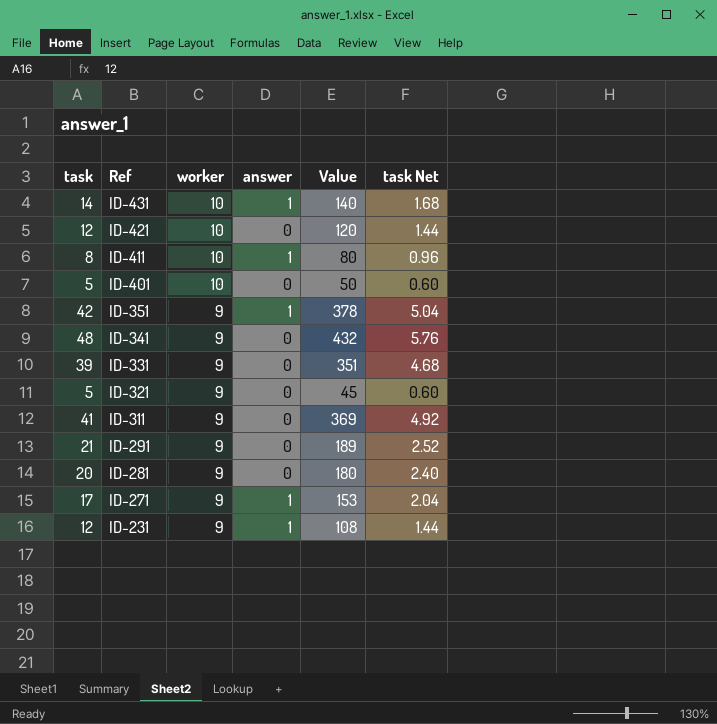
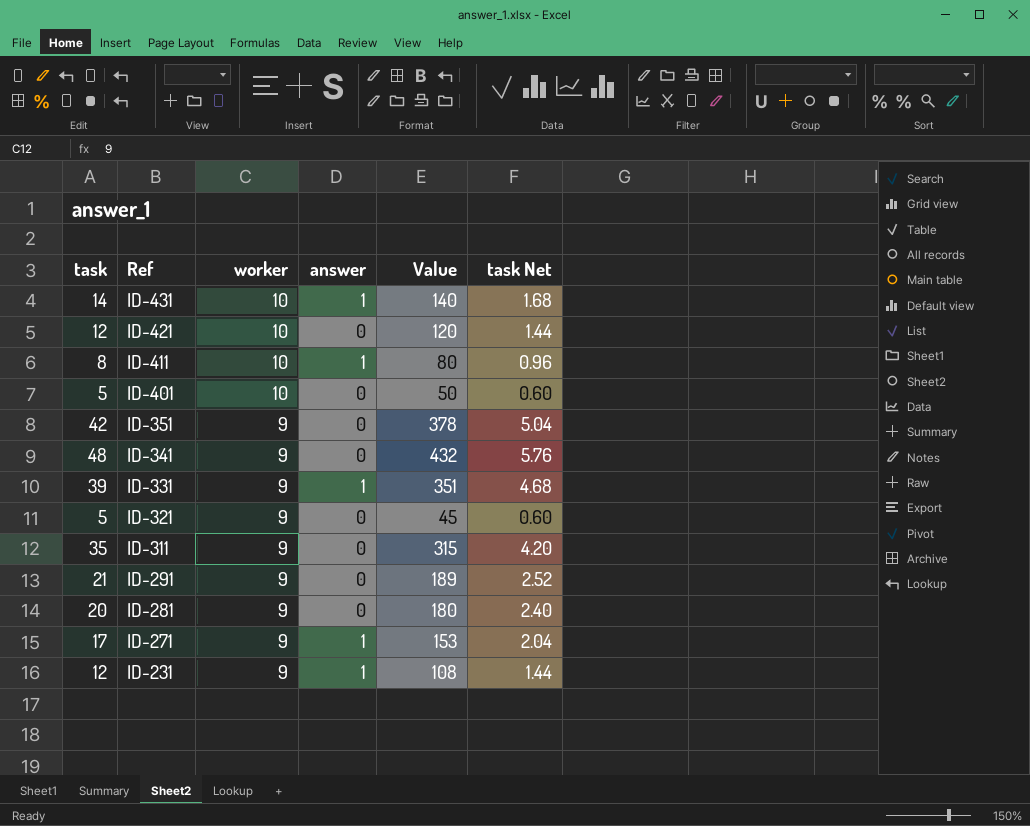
ID-351 | answer: 1 -> 0
ID-331 | answer: 0 -> 1
ID-311 | task: 41 -> 35
ID-311 | Value: 369 -> 315
ID-311 | task Net: 4.92 -> 4.20

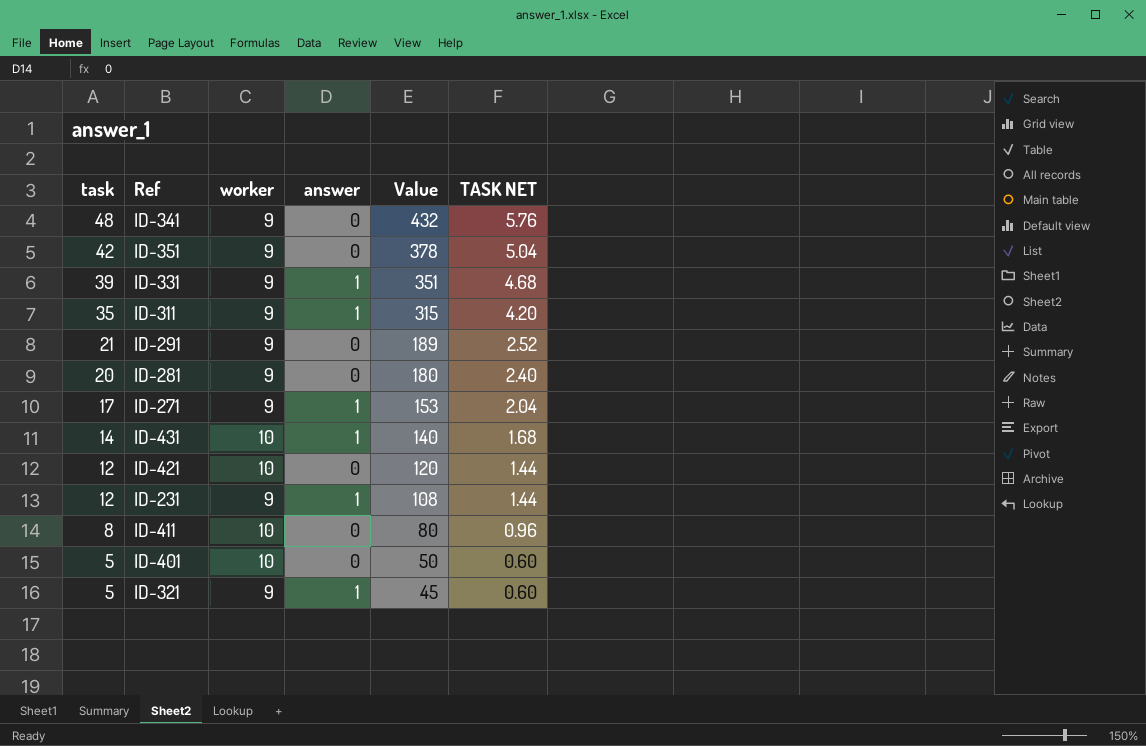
row order: Ref descending -> task descending
column name: task Net -> TASK NET
ID-311 | answer: 0 -> 1
ID-411 | answer: 1 -> 0
ID-321 | answer: 0 -> 1

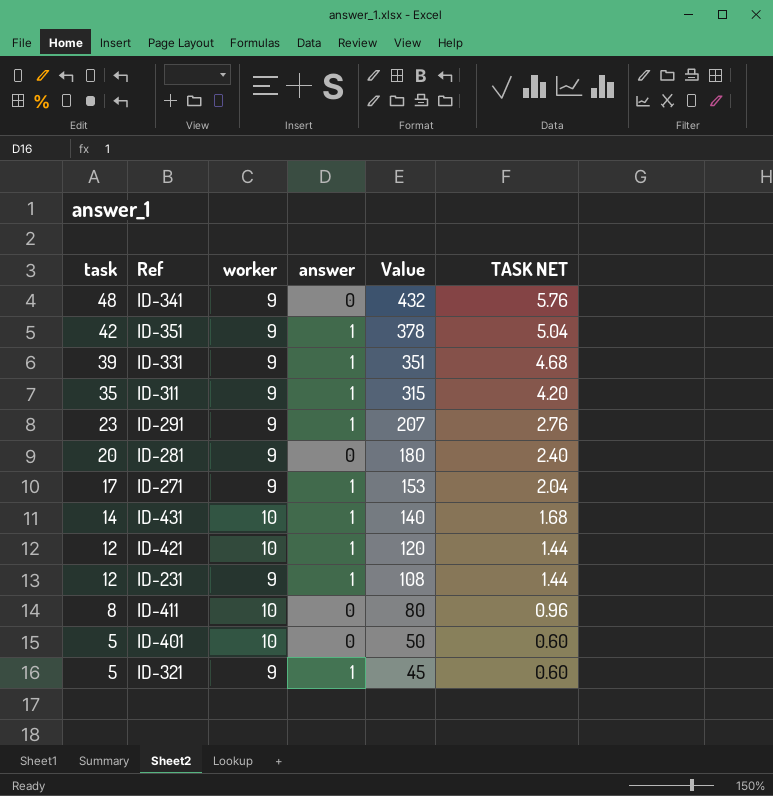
ID-351 | answer: 0 -> 1
ID-291 | task: 21 -> 23
ID-291 | answer: 0 -> 1
ID-291 | Value: 189 -> 207
ID-291 | TASK NET: 2.52 -> 2.76
ID-421 | answer: 0 -> 1

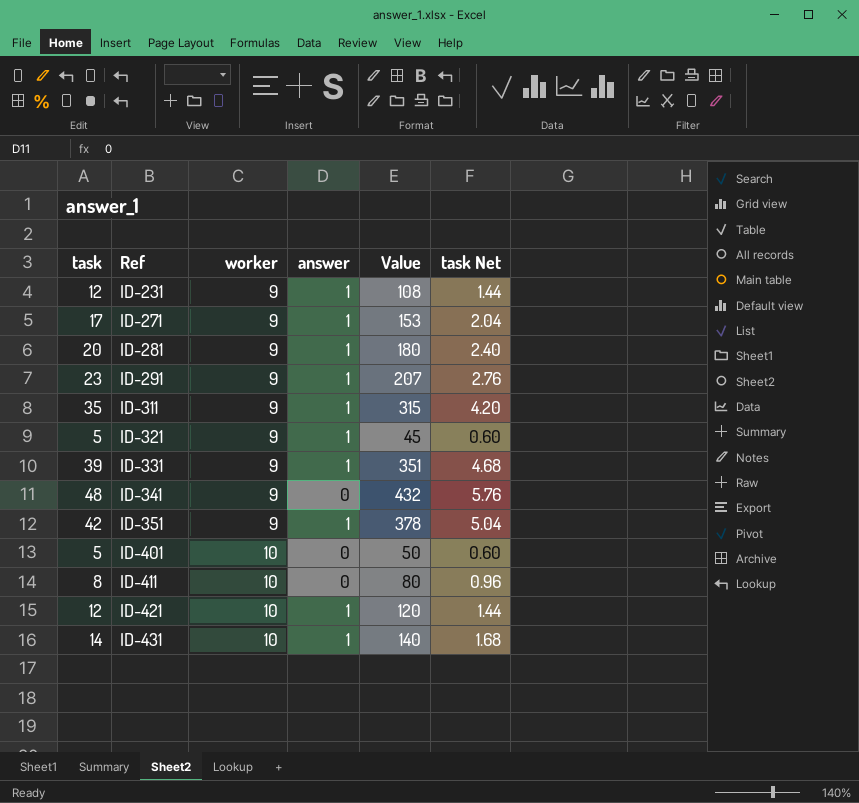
row order: task descending -> Ref ascending
column name: TASK NET -> task Net
ID-281 | answer: 0 -> 1

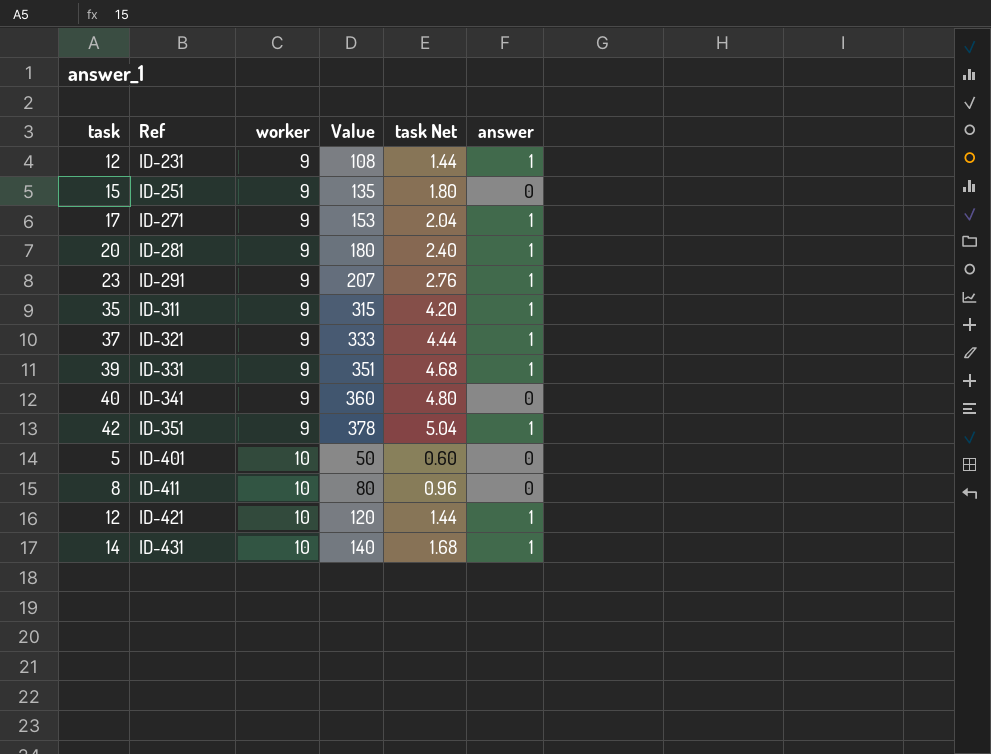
column answer | position: 4 -> 6
row ID-251: none -> 15 | 9 | 135 | 1.80 | 0
ID-321 | task: 5 -> 37
ID-321 | Value: 45 -> 333
ID-321 | task Net: 0.60 -> 4.44
ID-341 | task: 48 -> 40
ID-341 | Value: 432 -> 360
ID-341 | task Net: 5.76 -> 4.80

